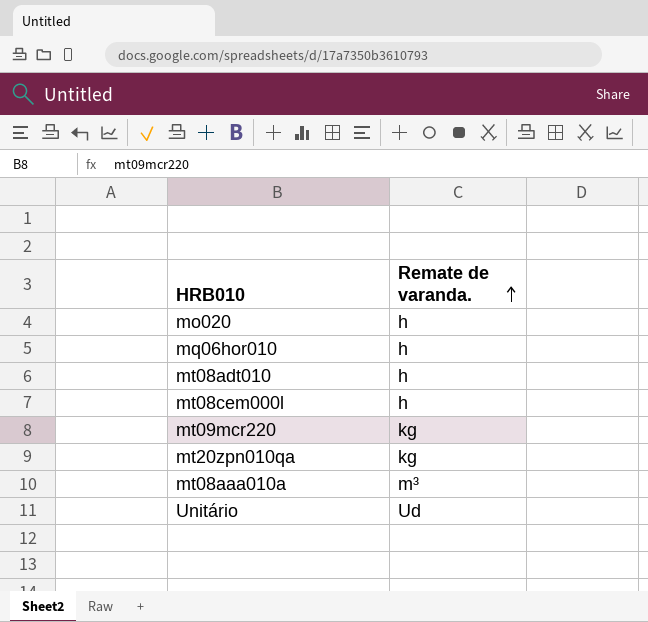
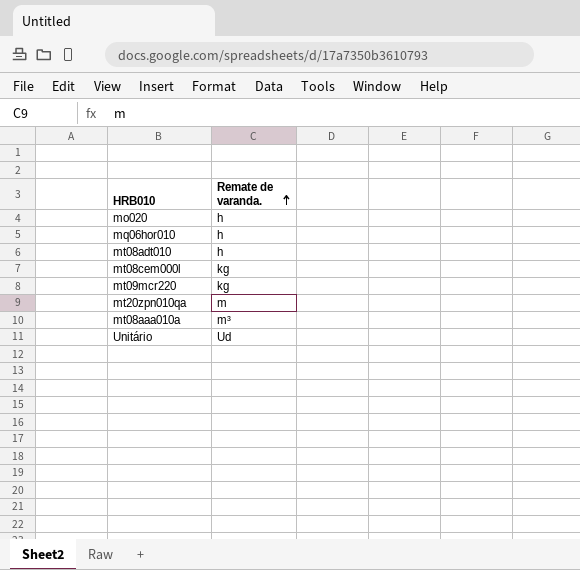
mt08cem000l | Remate de varanda.: h -> kg
mt20zpn010qa | Remate de varanda.: kg -> m

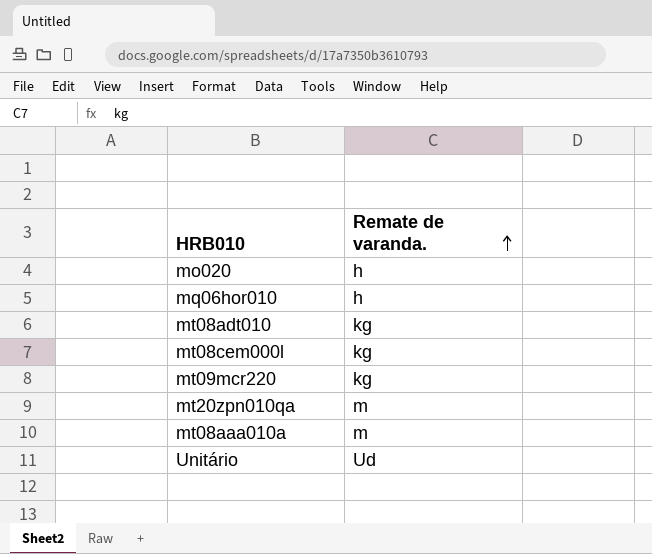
mt08adt010 | Remate de varanda.: h -> kg
mt08aaa010a | Remate de varanda.: m³ -> m

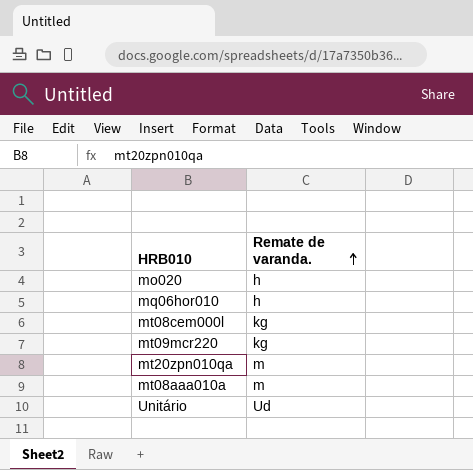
row mt08adt010: kg -> none

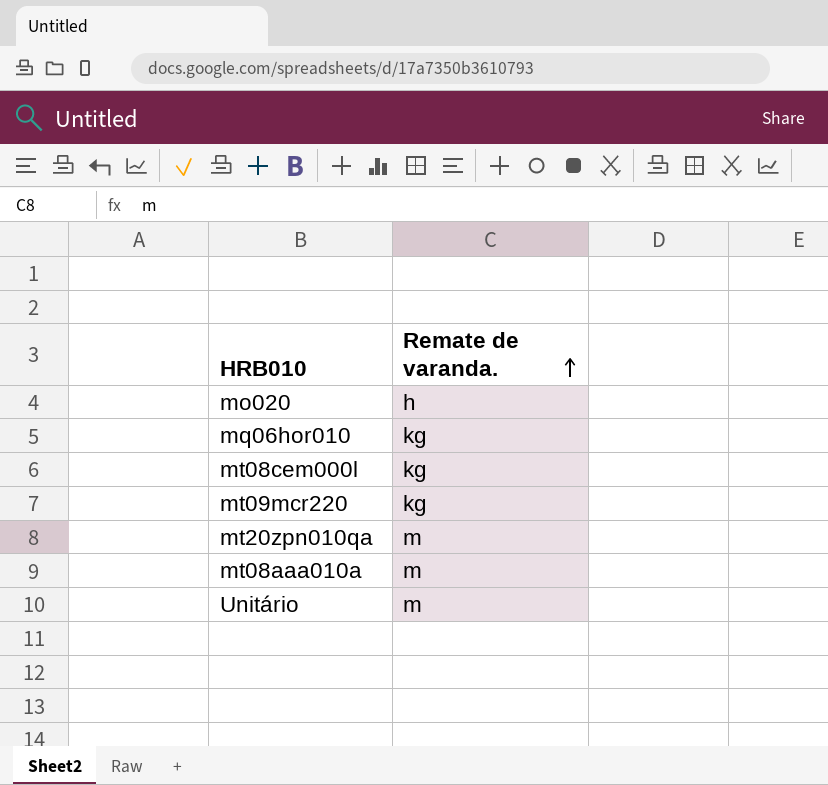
mq06hor010 | Remate de varanda.: h -> kg
Unitário | Remate de varanda.: Ud -> m

